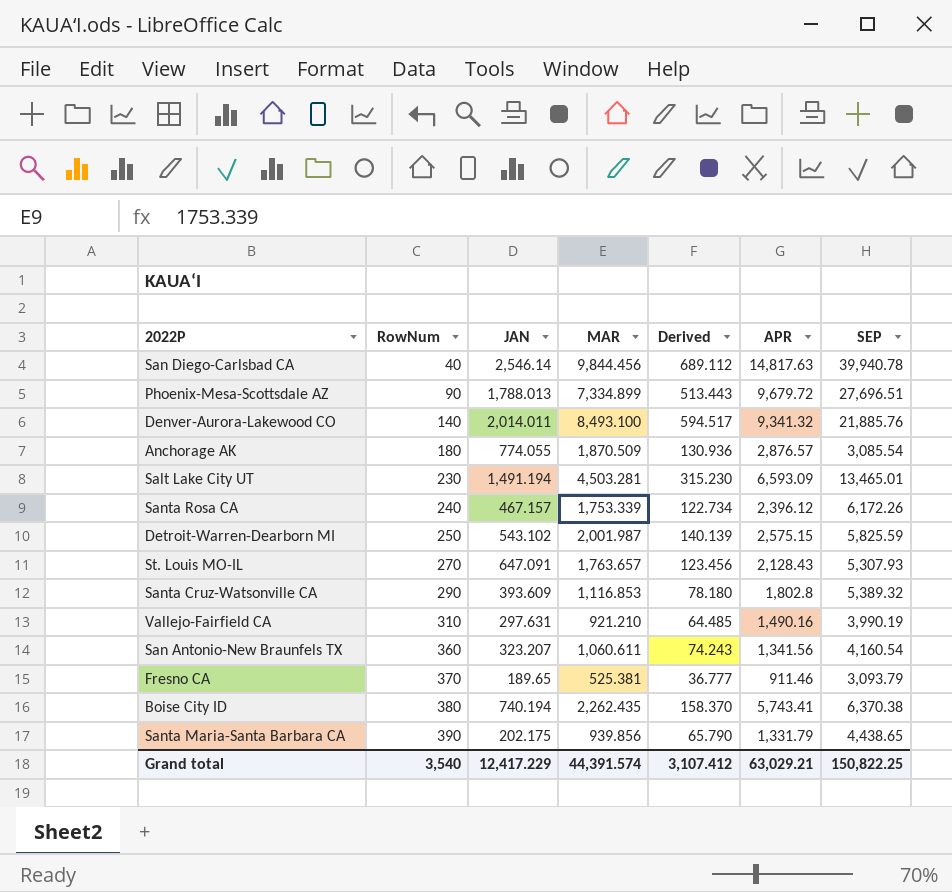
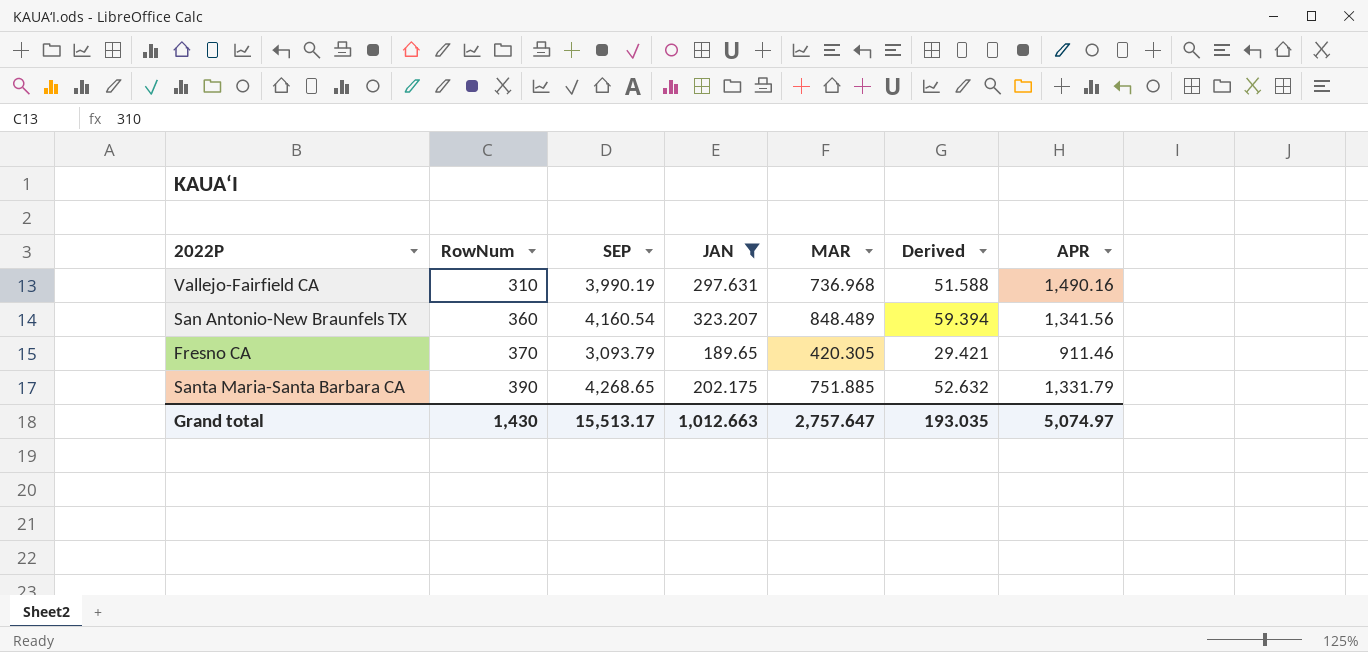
filter: none -> JAN <= 323.207
column SEP | position: 7 -> 3
Vallejo-Fairfield CA | MAR: 921.210 -> 736.968
Vallejo-Fairfield CA | Derived: 64.485 -> 51.588
San Antonio-New Braunfels TX | MAR: 1,060.611 -> 848.489
San Antonio-New Braunfels TX | Derived: 74.243 -> 59.394
Fresno CA | MAR: 525.381 -> 420.305
Fresno CA | Derived: 36.777 -> 29.421
Santa Maria-Santa Barbara CA | SEP: 4,438.65 -> 4,268.65
Santa Maria-Santa Barbara CA | MAR: 939.856 -> 751.885
Santa Maria-Santa Barbara CA | Derived: 65.790 -> 52.632
Grand total | RowNum: 3,540 -> 1,430
Grand total | SEP: 150,822.25 -> 15,513.17
Grand total | JAN: 12,417.229 -> 1,012.663
Grand total | MAR: 44,391.574 -> 2,757.647
Grand total | Derived: 3,107.412 -> 193.035
Grand total | APR: 63,029.21 -> 5,074.97

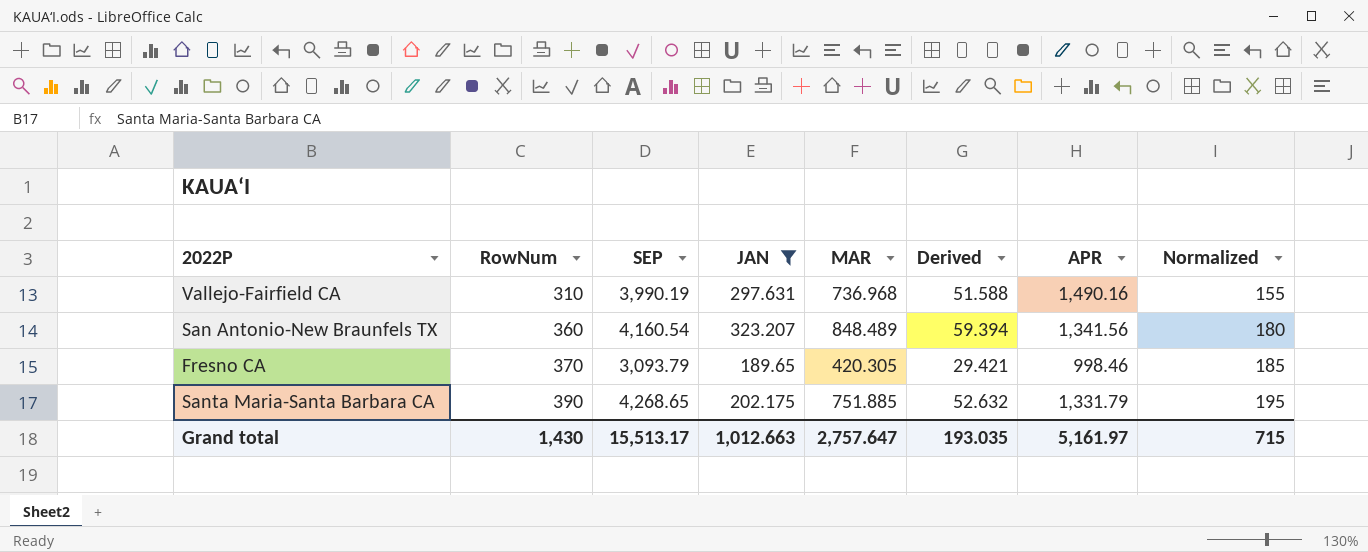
column Normalized | formula: none -> [RowNum] * 0.5
Fresno CA | APR: 911.46 -> 998.46
Grand total | APR: 5,074.97 -> 5,161.97

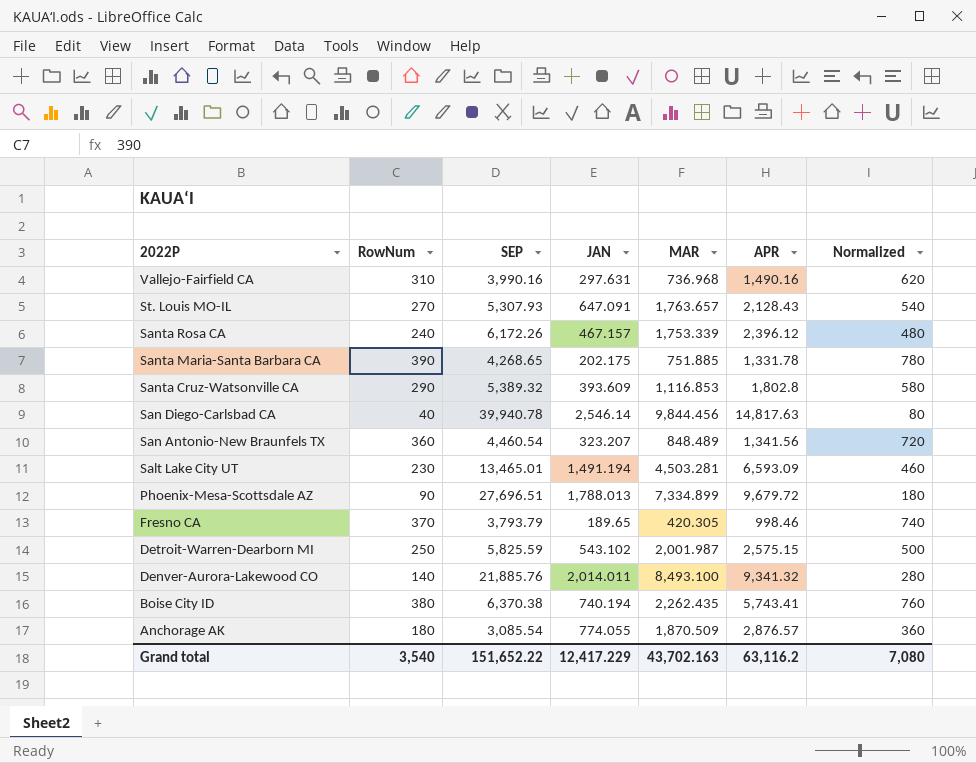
filter: JAN <= 323.207 -> none
row order: RowNum ascending -> 2022P descending
column Derived | formula: [MAR] * 0.07 -> none
column Normalized | formula: [RowNum] * 0.5 -> [RowNum] * 2
Vallejo-Fairfield CA | SEP: 3,990.19 -> 3,990.16
Santa Maria-Santa Barbara CA | APR: 1,331.79 -> 1,331.78
San Antonio-New Braunfels TX | SEP: 4,160.54 -> 4,460.54
Fresno CA | SEP: 3,093.79 -> 3,793.79
Grand total | RowNum: 1,430 -> 3,540
Grand total | SEP: 15,513.17 -> 151,652.22
Grand total | JAN: 1,012.663 -> 12,417.229
Grand total | MAR: 2,757.647 -> 43,702.163
Grand total | APR: 5,161.97 -> 63,116.2
Grand total | Normalized: 715 -> 7,080

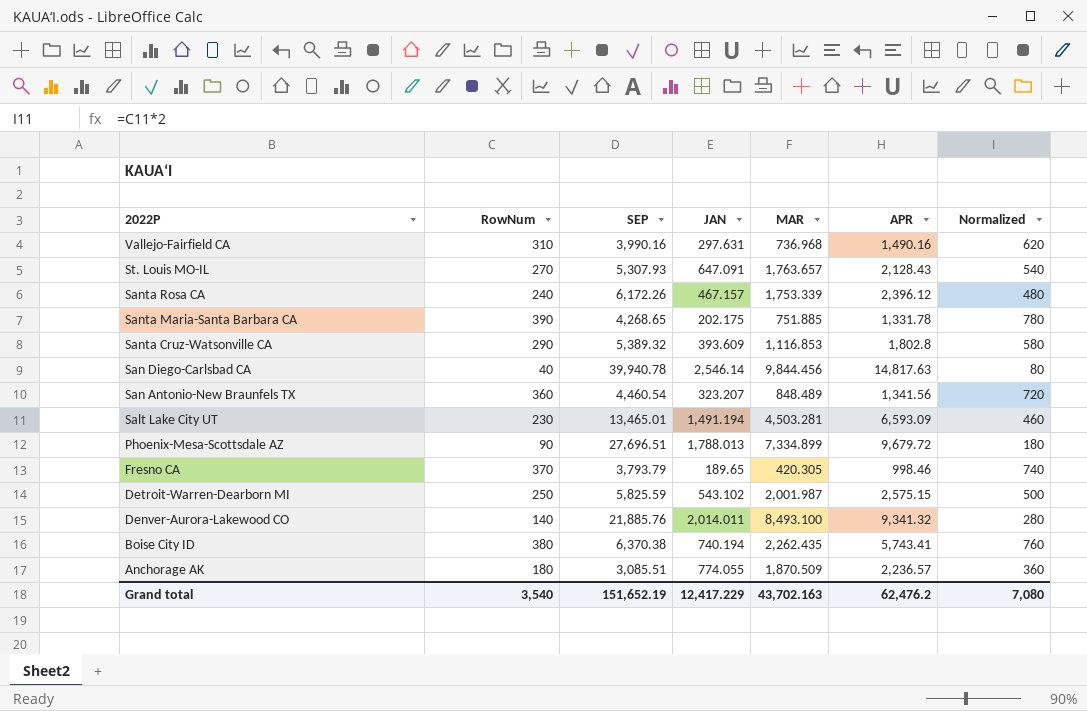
Anchorage AK | SEP: 3,085.54 -> 3,085.51
Anchorage AK | APR: 2,876.57 -> 2,236.57
Grand total | SEP: 151,652.22 -> 151,652.19
Grand total | APR: 63,116.2 -> 62,476.2

